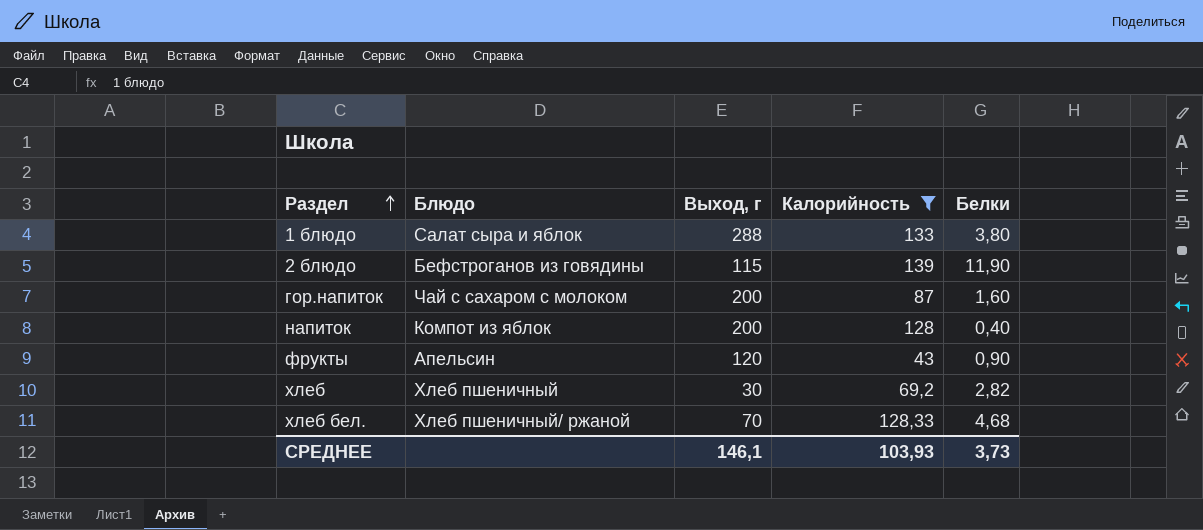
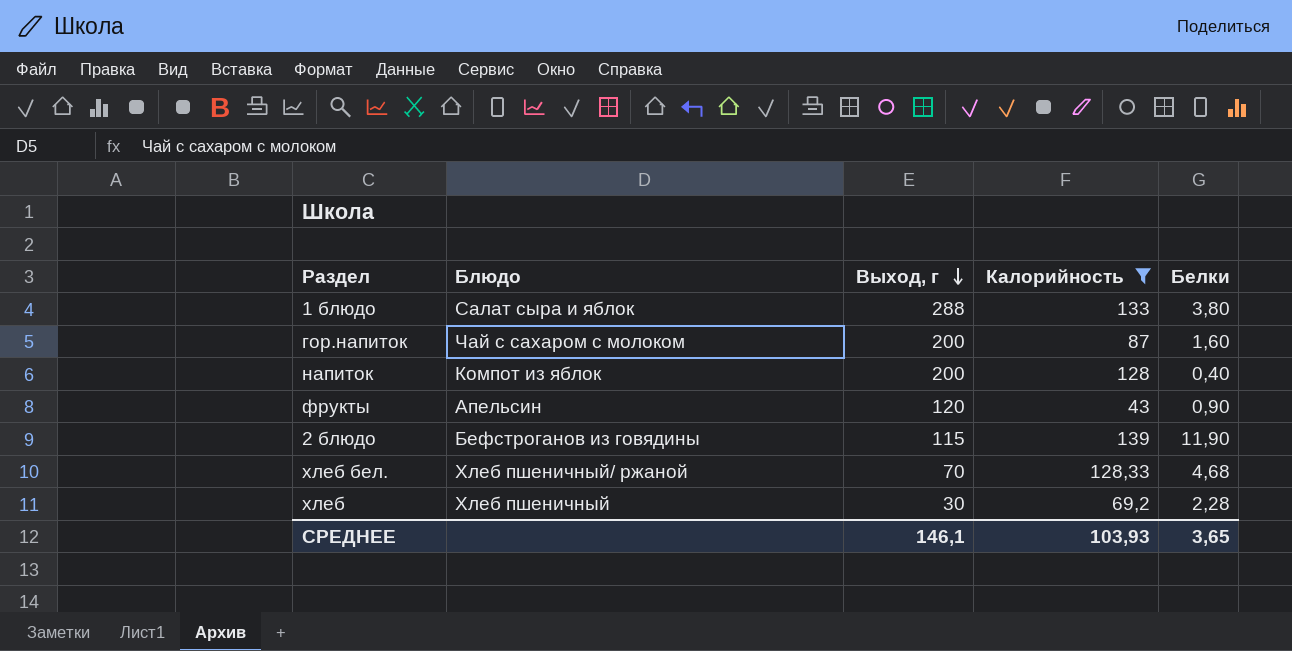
row order: Раздел ascending -> Выход, г descending
хлеб | Белки: 2,82 -> 2,28
СРЕДНЕЕ | Белки: 3,73 -> 3,65

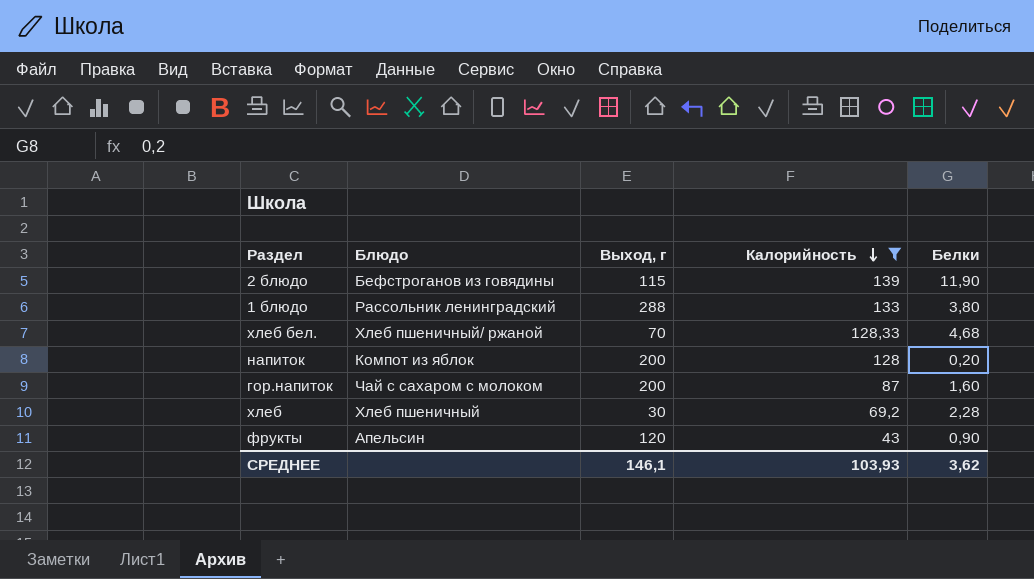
row order: Выход, г descending -> Калорийность descending
1 блюдо | Блюдо: Салат сыра и яблок -> Рассольник ленинградский
напиток | Белки: 0,40 -> 0,20
СРЕДНЕЕ | Белки: 3,65 -> 3,62

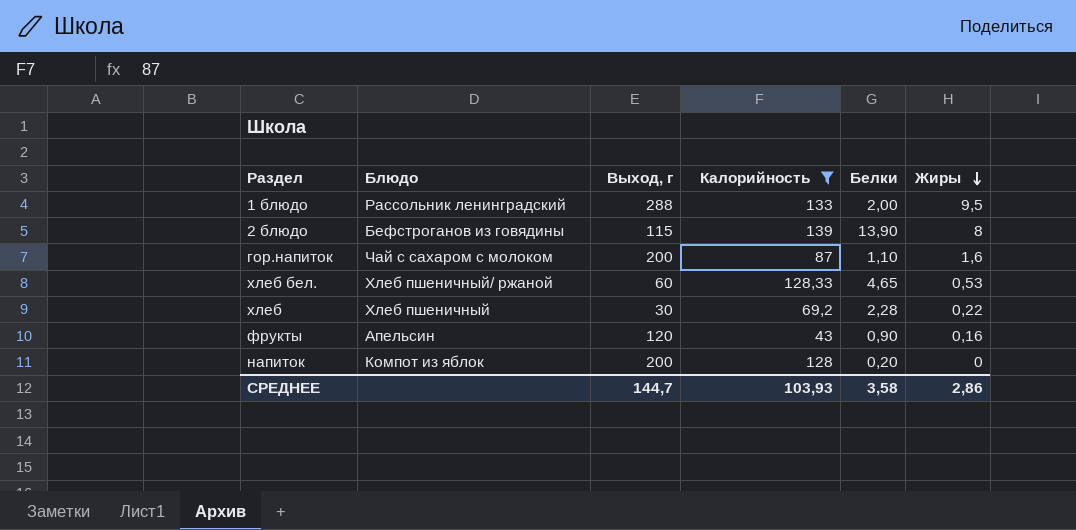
row order: Калорийность descending -> Жиры descending
column Жиры | position: none -> 6
1 блюдо | Белки: 3,80 -> 2,00
2 блюдо | Белки: 11,90 -> 13,90
гор.напиток | Белки: 1,60 -> 1,10
хлеб бел. | Выход, г: 70 -> 60
хлеб бел. | Белки: 4,68 -> 4,65
СРЕДНЕЕ | Выход, г: 146,1 -> 144,7
СРЕДНЕЕ | Белки: 3,62 -> 3,58

